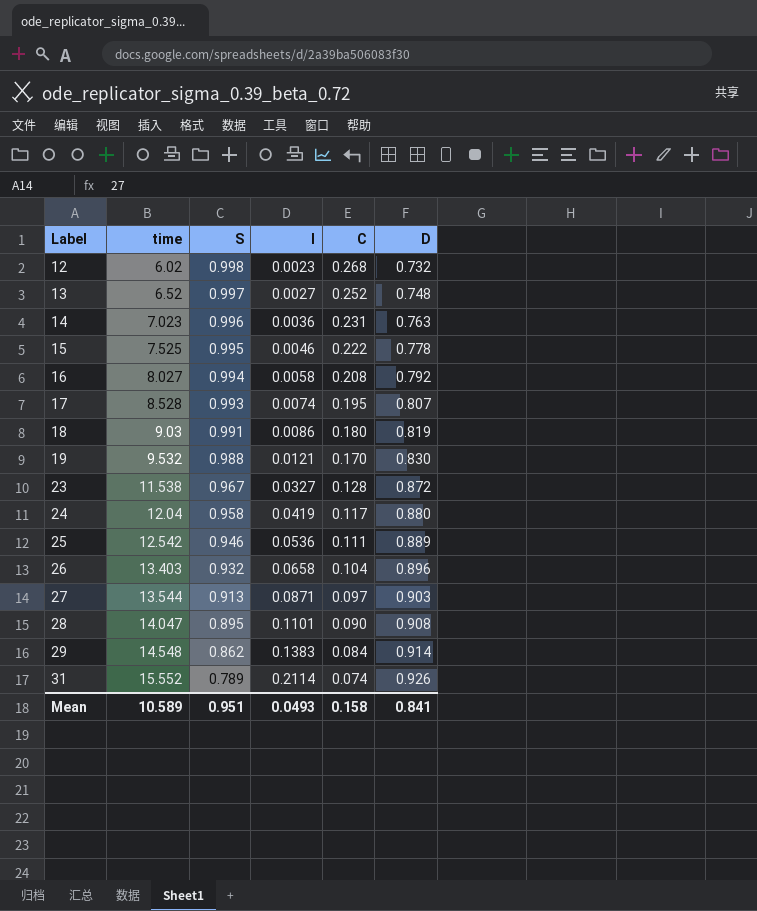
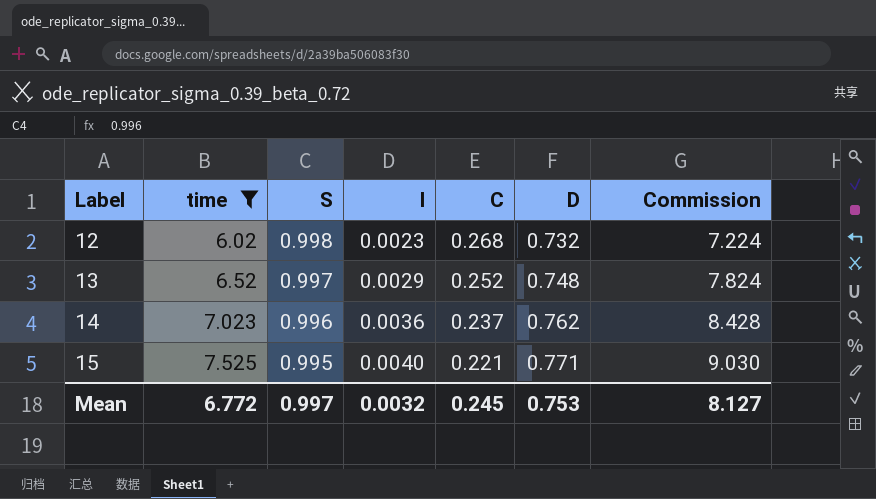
filter: none -> time <= 7.525
column Commission | formula: none -> [time] * 1.2
13 | I: 0.0027 -> 0.0029
14 | C: 0.231 -> 0.237
14 | D: 0.763 -> 0.762
15 | I: 0.0046 -> 0.0040
15 | C: 0.222 -> 0.221
15 | D: 0.778 -> 0.771
Mean | time: 10.589 -> 6.772
Mean | S: 0.951 -> 0.997
Mean | I: 0.0493 -> 0.0032
Mean | C: 0.158 -> 0.245
Mean | D: 0.841 -> 0.753

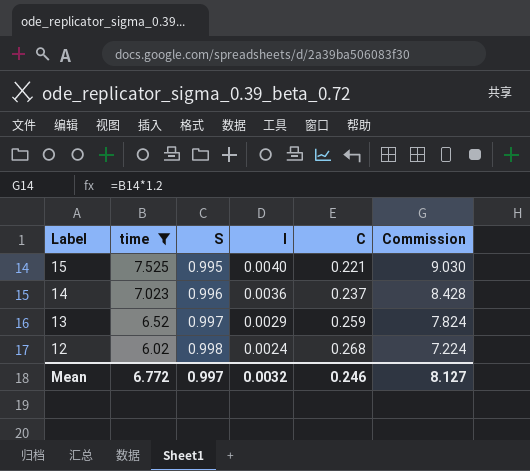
row order: Label ascending -> Label descending
column D | position: 6 -> none
13 | C: 0.252 -> 0.259
12 | I: 0.0023 -> 0.0024
Mean | C: 0.245 -> 0.246

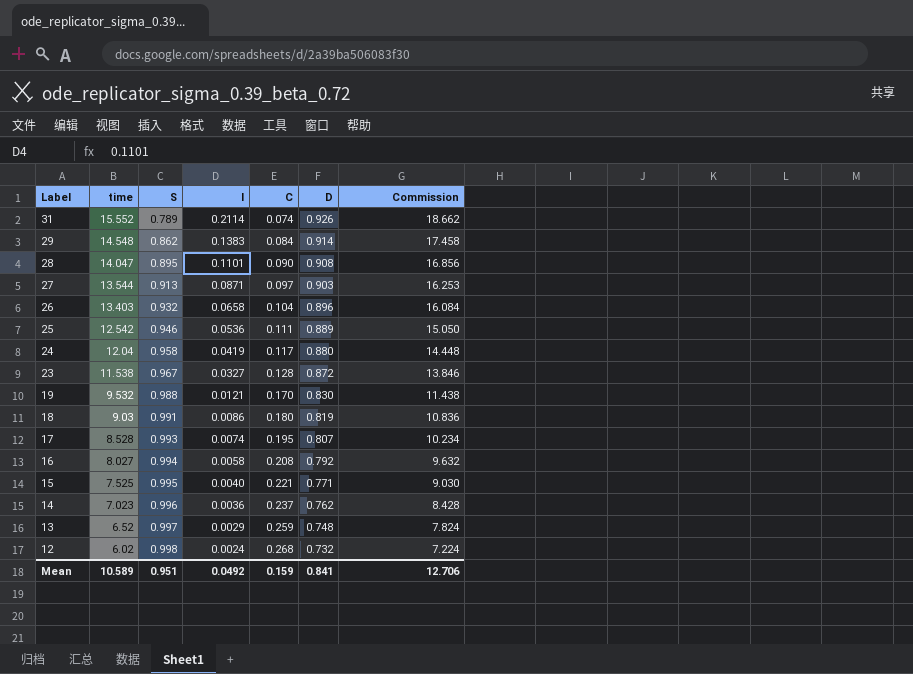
filter: time <= 7.525 -> none
column D | position: none -> 6
Mean | time: 6.772 -> 10.589
Mean | S: 0.997 -> 0.951
Mean | I: 0.0032 -> 0.0492
Mean | C: 0.246 -> 0.159
Mean | Commission: 8.127 -> 12.706

